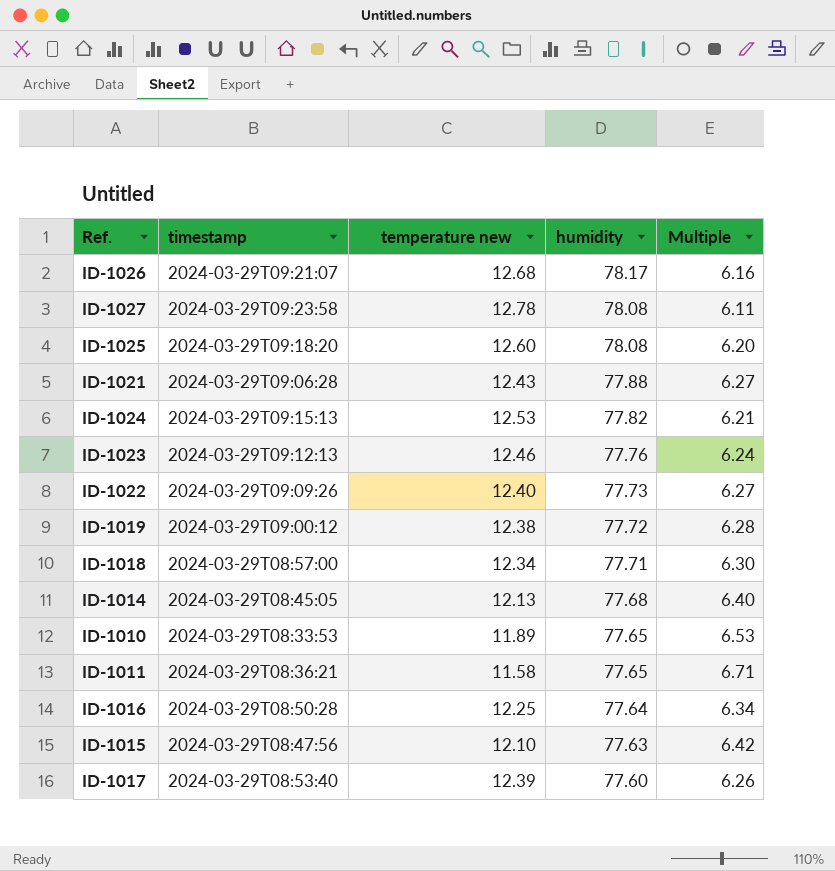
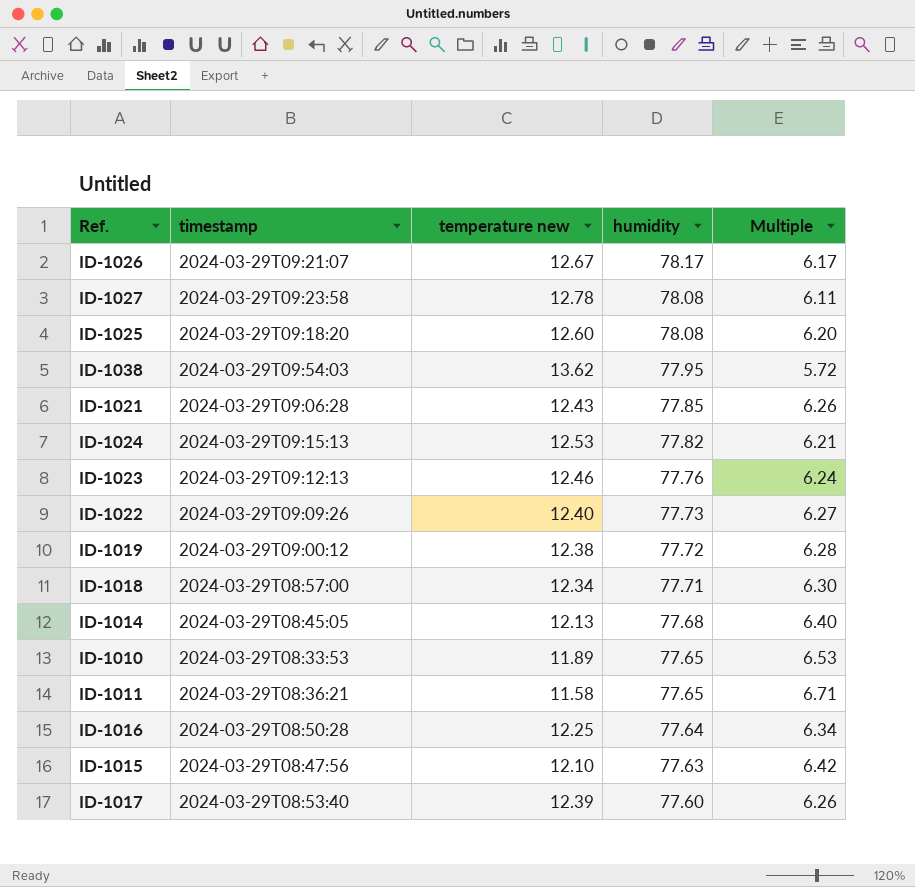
ID-1026 | temperature new: 12.68 -> 12.67
ID-1026 | Multiple: 6.16 -> 6.17
row ID-1038: none -> 2024-03-29T09:54:03 | 13.62 | 77.95 | 5.72
ID-1021 | humidity: 77.88 -> 77.85
ID-1021 | Multiple: 6.27 -> 6.26

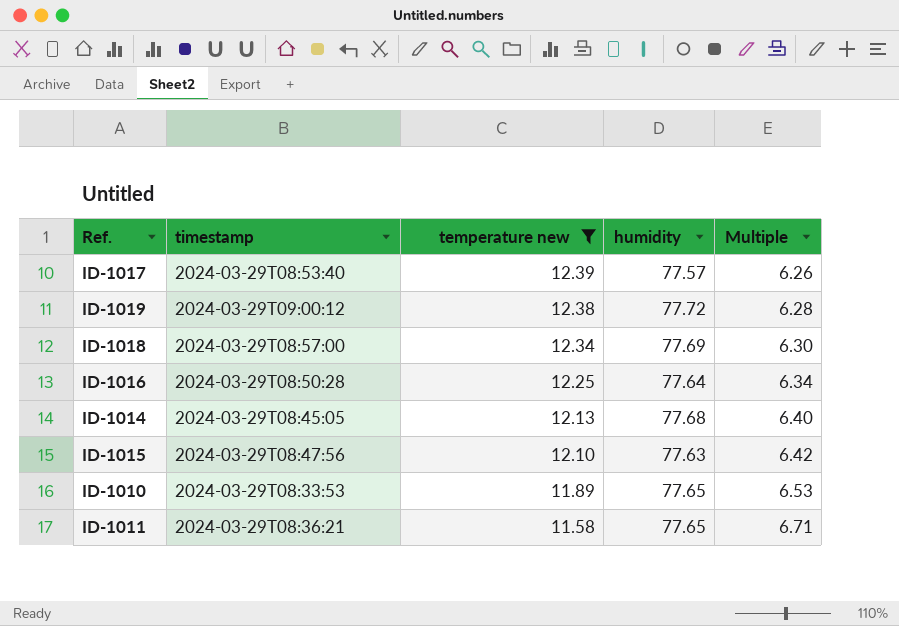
filter: none -> temperature new <= 12.39
row order: humidity descending -> temperature new descending
ID-1017 | humidity: 77.60 -> 77.57
ID-1018 | humidity: 77.71 -> 77.69

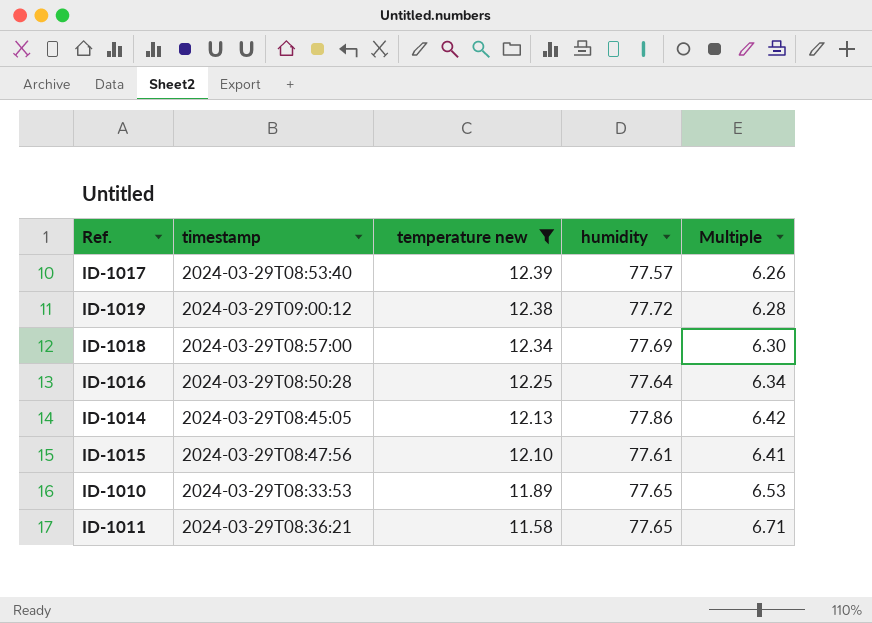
ID-1014 | humidity: 77.68 -> 77.86
ID-1014 | Multiple: 6.40 -> 6.42
ID-1015 | humidity: 77.63 -> 77.61
ID-1015 | Multiple: 6.42 -> 6.41

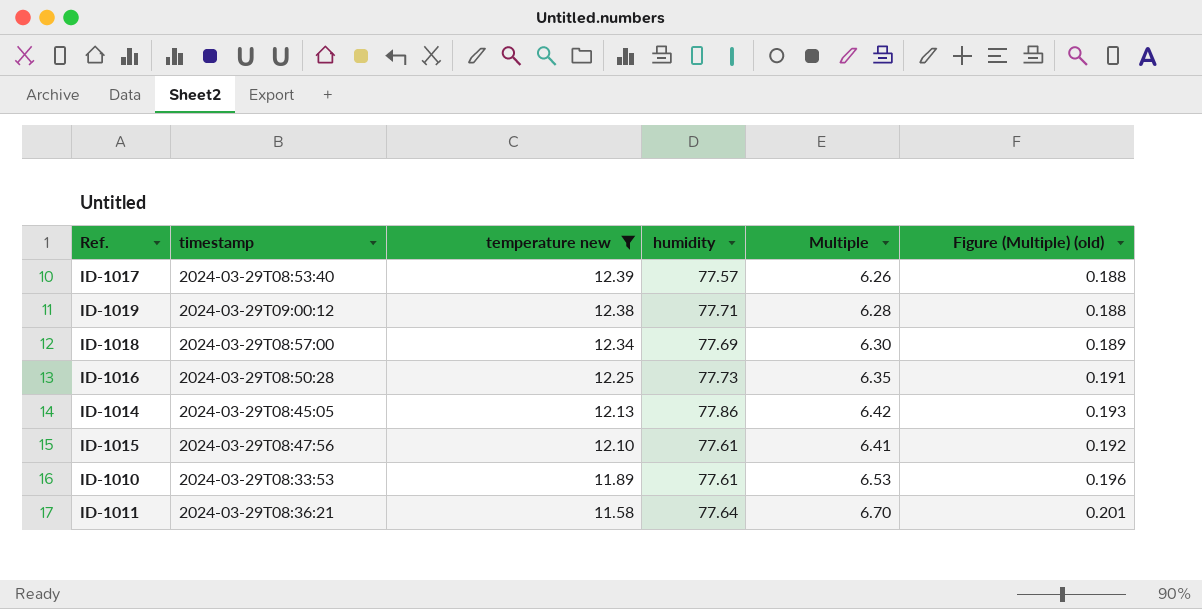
column Figure (Multiple) (old) | formula: none -> [Multiple] * 0.03
ID-1019 | humidity: 77.72 -> 77.71
ID-1016 | humidity: 77.64 -> 77.73
ID-1016 | Multiple: 6.34 -> 6.35
ID-1010 | humidity: 77.65 -> 77.61
ID-1011 | humidity: 77.65 -> 77.64
ID-1011 | Multiple: 6.71 -> 6.70

